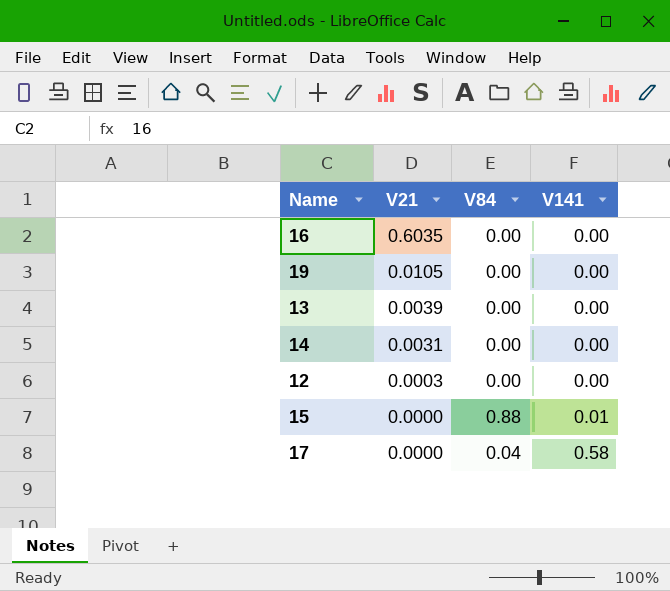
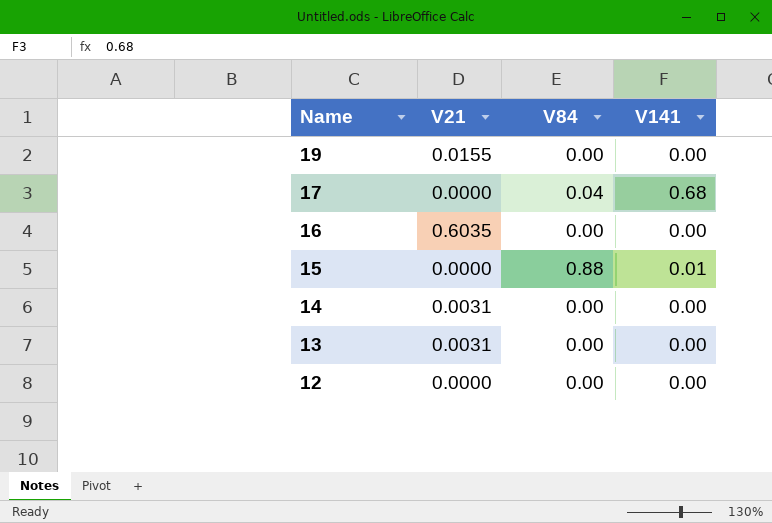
row order: V21 descending -> Name descending
19 | V21: 0.0105 -> 0.0155
17 | V141: 0.58 -> 0.68
13 | V21: 0.0039 -> 0.0031
12 | V21: 0.0003 -> 0.0000

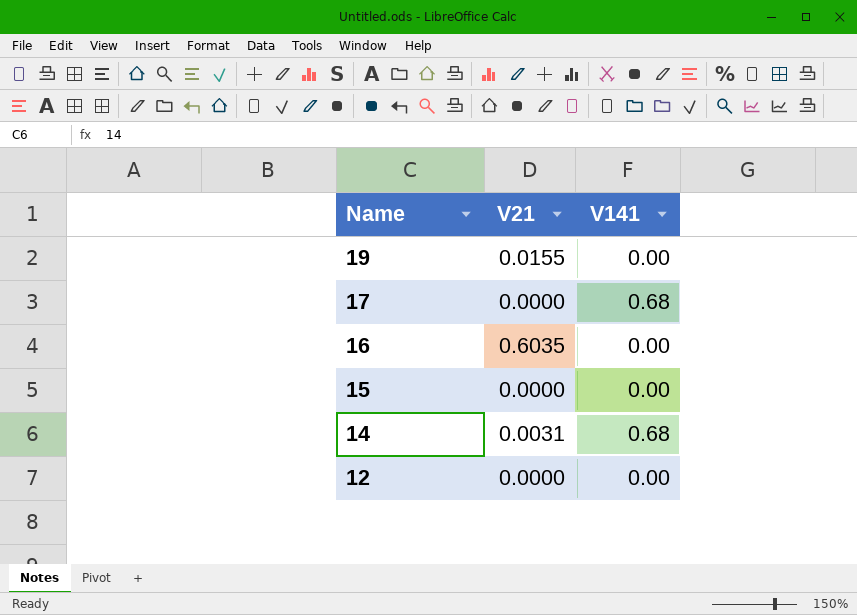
column V84 | position: 3 -> none
row 13: 0.0031 | 0.00 | 0.00 -> none
15 | V141: 0.01 -> 0.00
14 | V141: 0.00 -> 0.68

